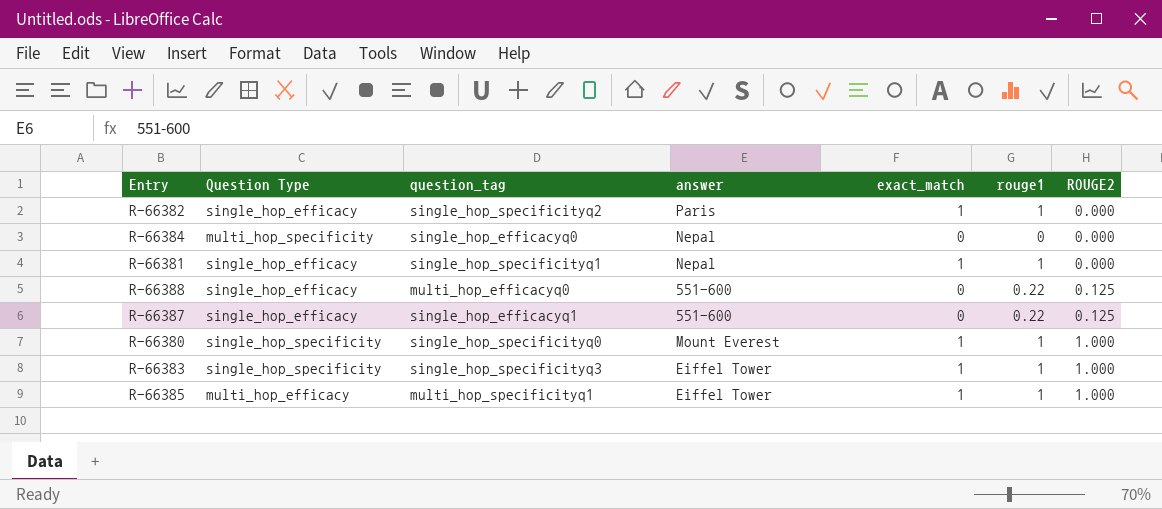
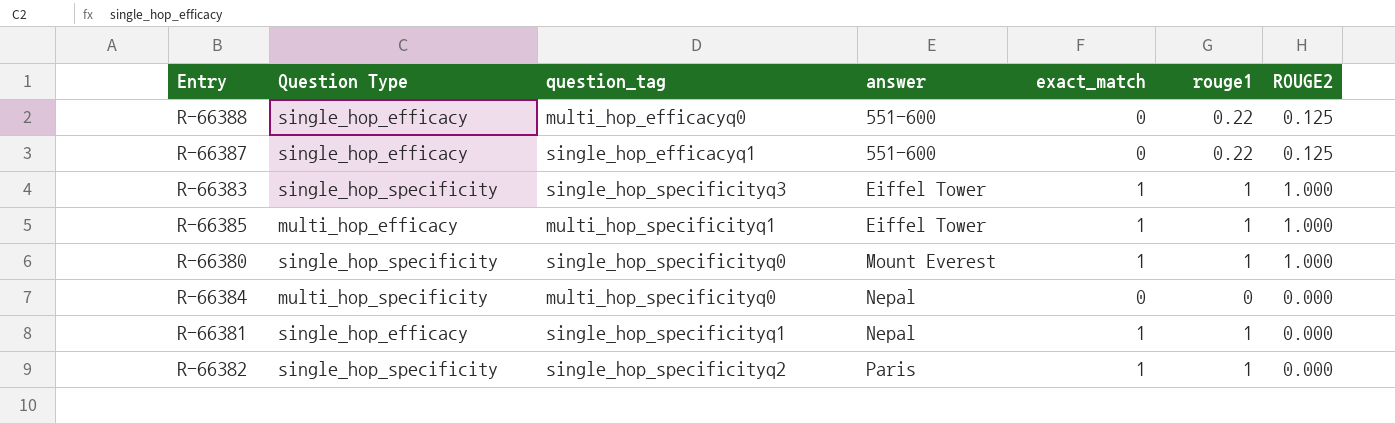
row order: ROUGE2 ascending -> answer ascending
R-66384 | question_tag: single_hop_efficacyq0 -> multi_hop_specificityq0
R-66382 | Question Type: single_hop_efficacy -> single_hop_specificity

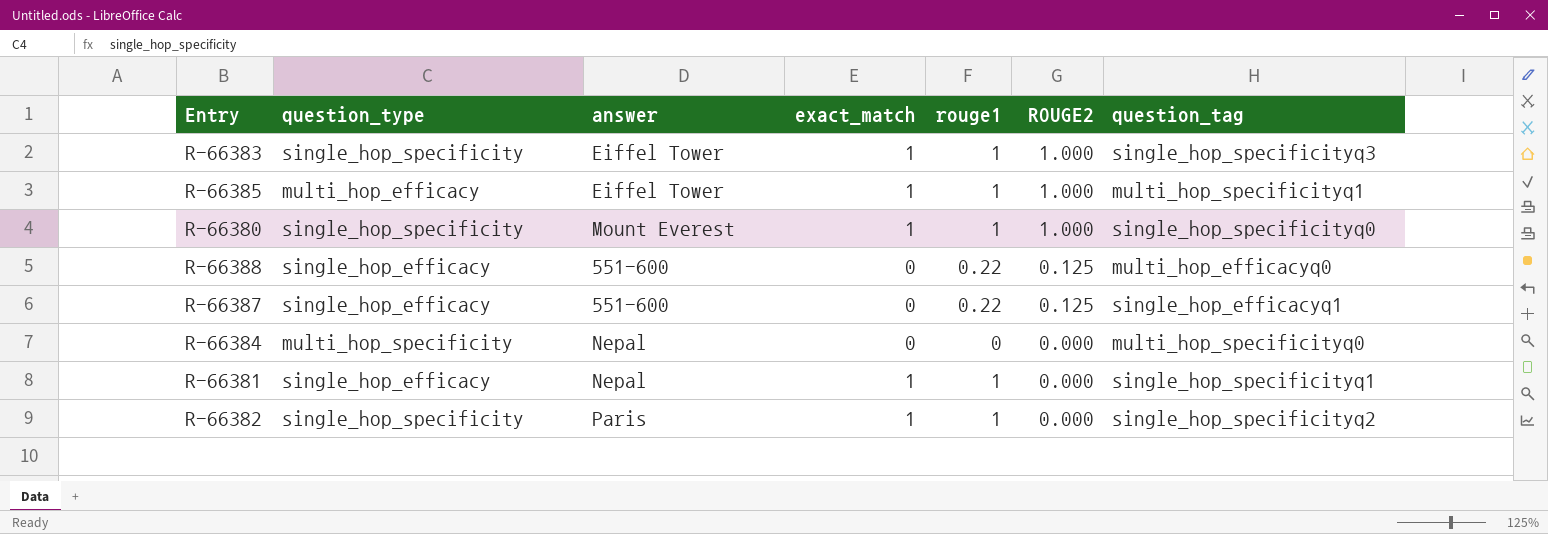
row order: answer ascending -> ROUGE2 descending
column name: Question Type -> question_type
column question_tag | position: 3 -> 7

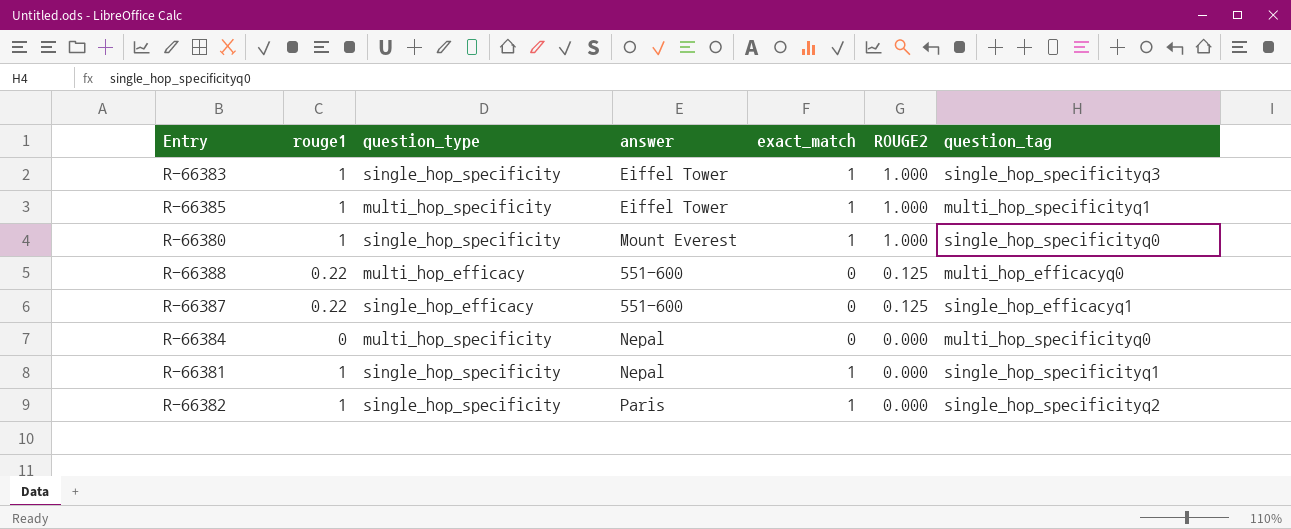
column rouge1 | position: 5 -> 2
R-66385 | question_type: multi_hop_efficacy -> multi_hop_specificity
R-66388 | question_type: single_hop_efficacy -> multi_hop_efficacy
R-66381 | question_type: single_hop_efficacy -> single_hop_specificity

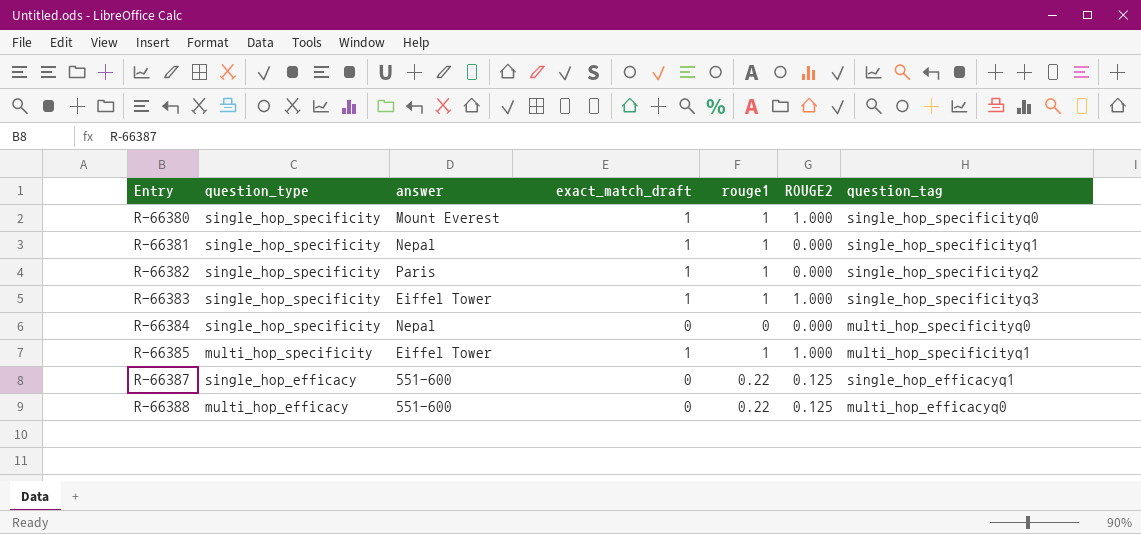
row order: ROUGE2 descending -> Entry ascending
column name: exact_match -> exact_match_draft
column rouge1 | position: 2 -> 5
R-66384 | question_type: multi_hop_specificity -> single_hop_specificity

